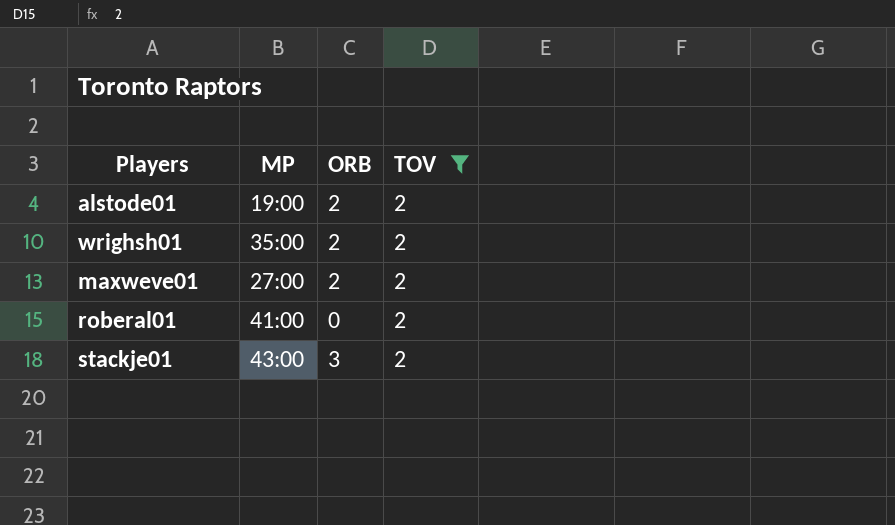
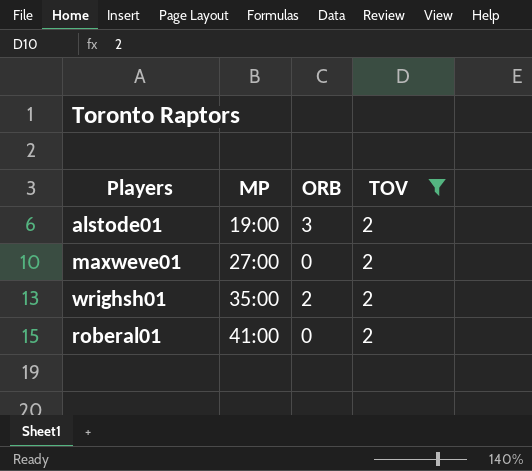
row order: none -> MP ascending
row stackje01: 43:00 | 3 | 2 -> none
alstode01 | ORB: 2 -> 3
maxweve01 | ORB: 2 -> 0

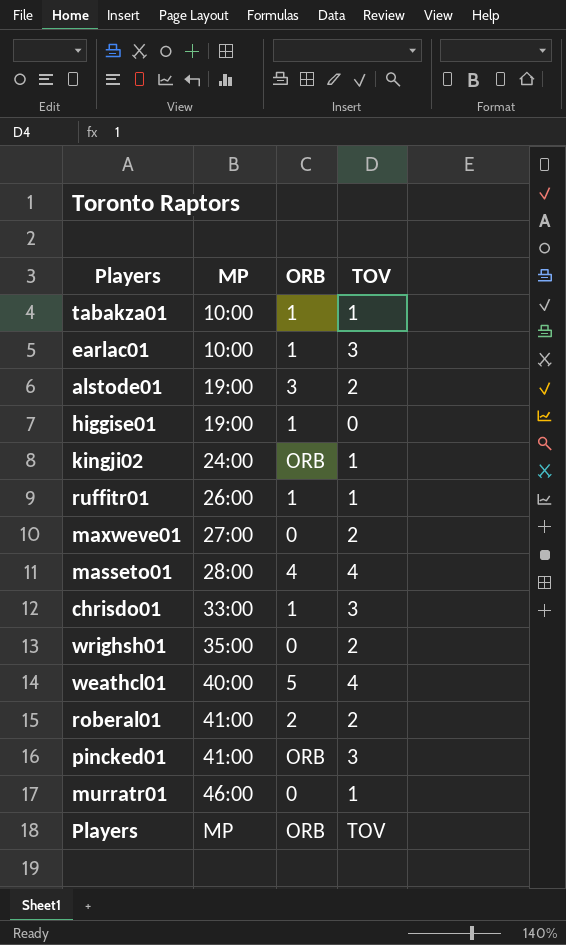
filter: TOV = 2 -> none
wrighsh01 | ORB: 2 -> 0
roberal01 | ORB: 0 -> 2

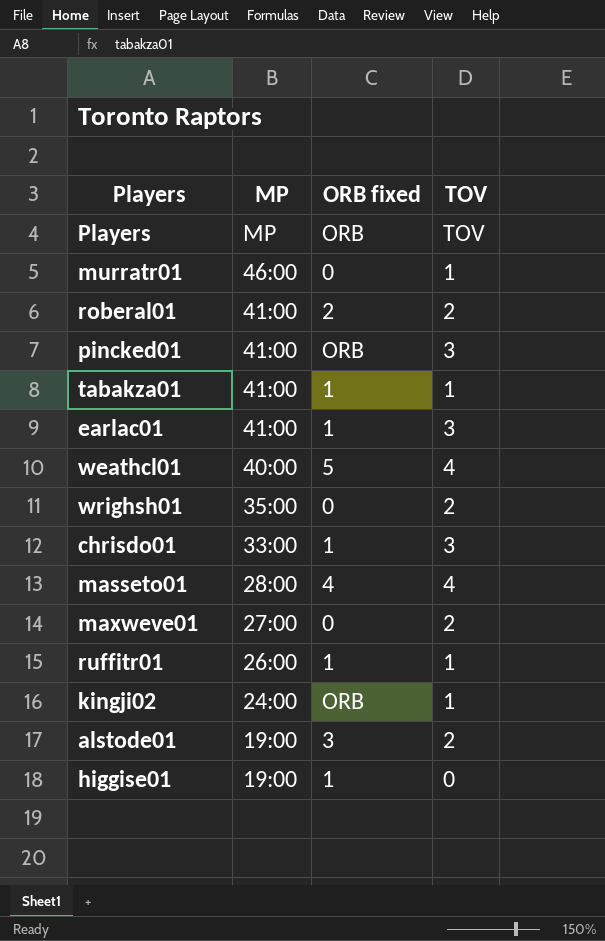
row order: MP ascending -> MP descending
column name: ORB -> ORB fixed
tabakza01 | MP: 10:00 -> 41:00
earlac01 | MP: 10:00 -> 41:00

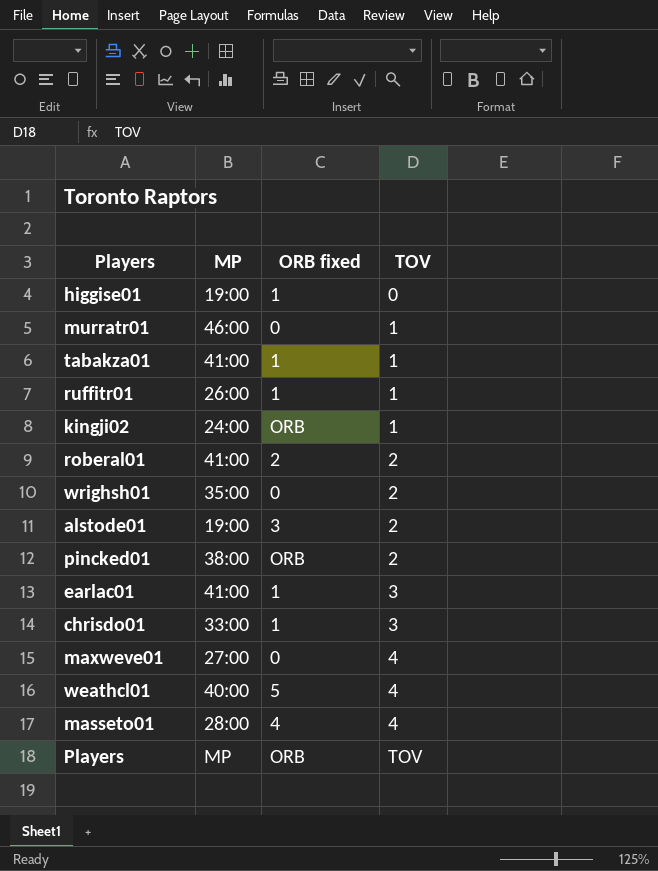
row order: MP descending -> TOV ascending
pincked01 | MP: 41:00 -> 38:00
pincked01 | TOV: 3 -> 2
maxweve01 | TOV: 2 -> 4

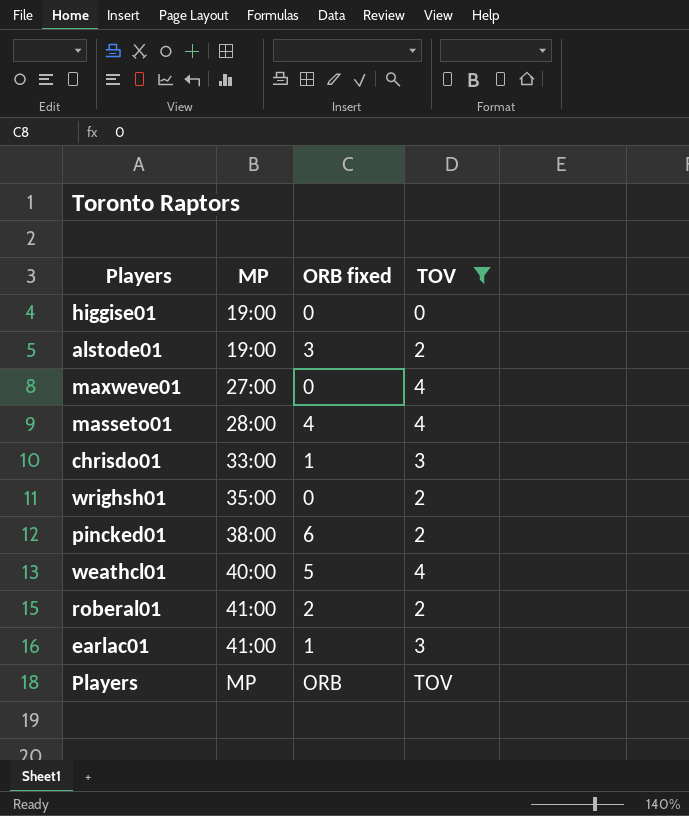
filter: none -> TOV != 1
row order: TOV ascending -> MP ascending
higgise01 | ORB fixed: 1 -> 0
pincked01 | ORB fixed: ORB -> 6

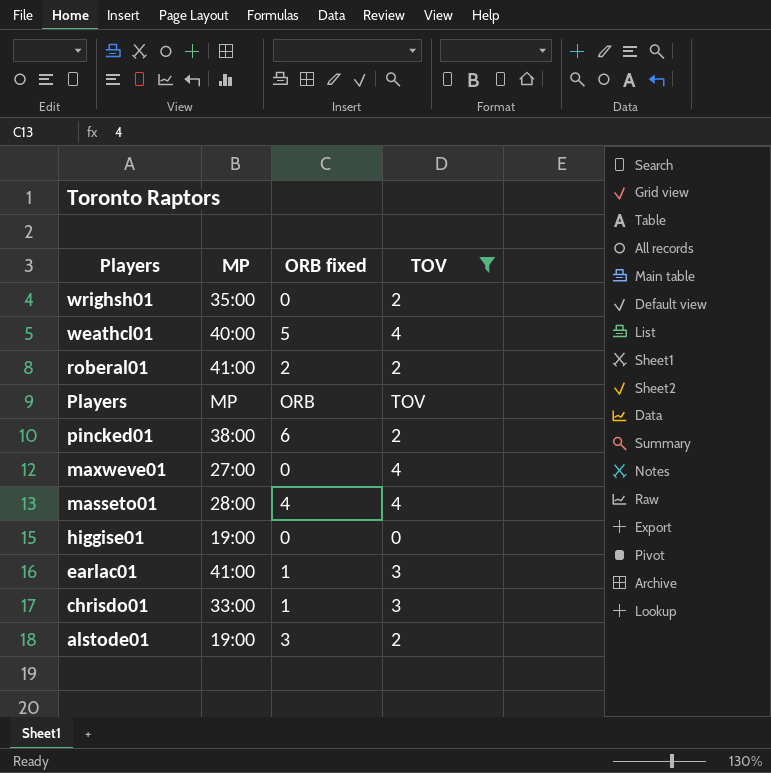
row order: MP ascending -> Players descending

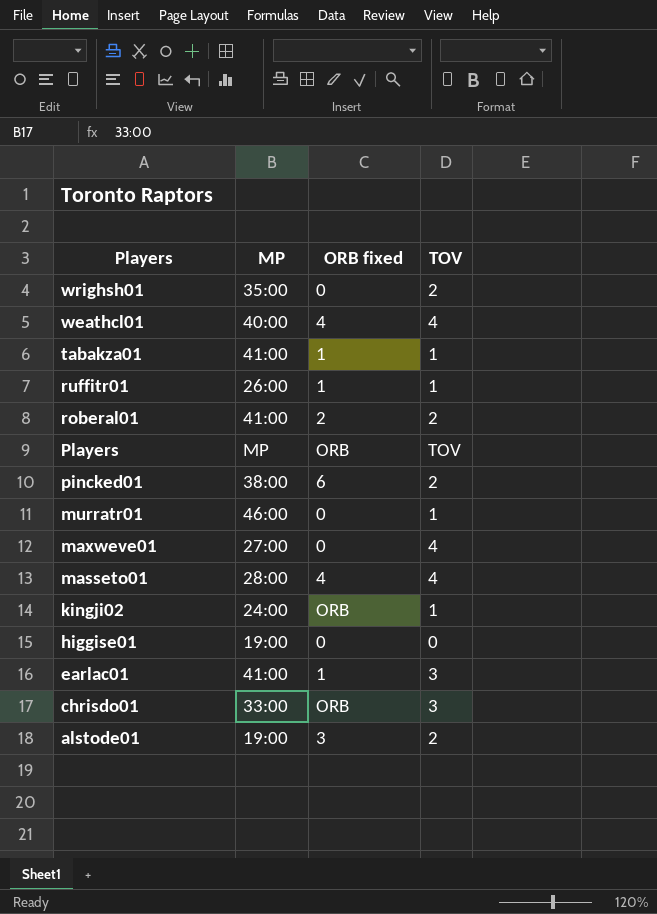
filter: TOV != 1 -> none
weathcl01 | ORB fixed: 5 -> 4
chrisdo01 | ORB fixed: 1 -> ORB

